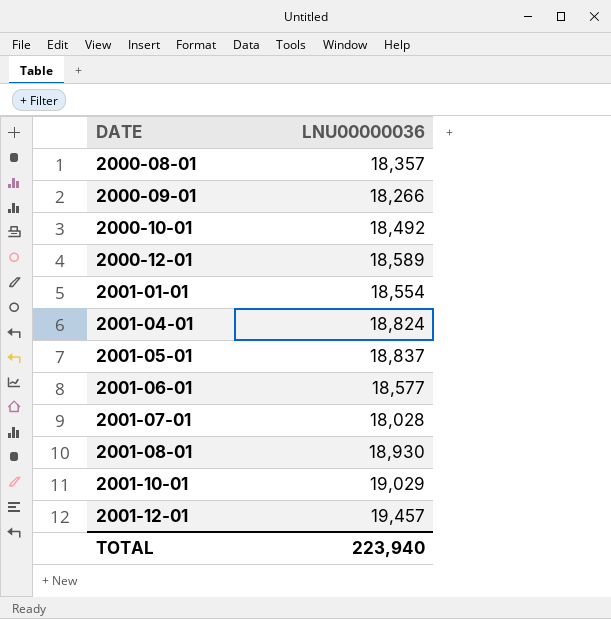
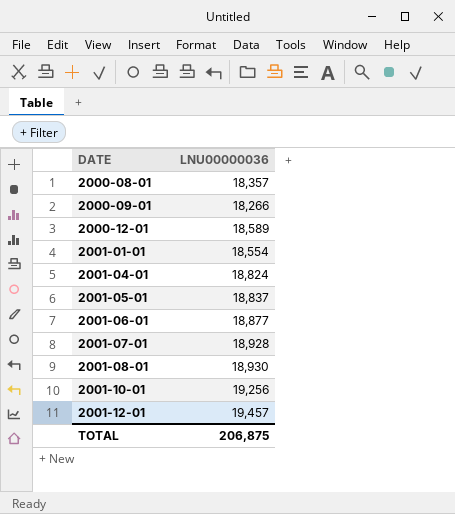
row 2000-10-01: 18,492 -> none
2001-06-01 | LNU00000036: 18,577 -> 18,877
2001-07-01 | LNU00000036: 18,028 -> 18,928
2001-10-01 | LNU00000036: 19,029 -> 19,256
TOTAL | LNU00000036: 223,940 -> 206,875

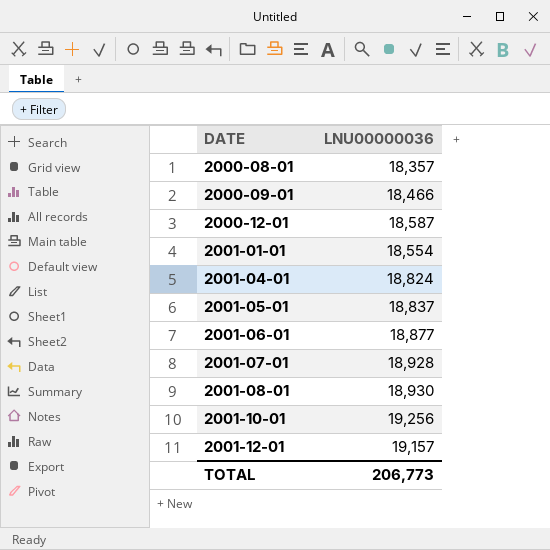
2000-09-01 | LNU00000036: 18,266 -> 18,466
2000-12-01 | LNU00000036: 18,589 -> 18,587
2001-12-01 | LNU00000036: 19,457 -> 19,157
TOTAL | LNU00000036: 206,875 -> 206,773

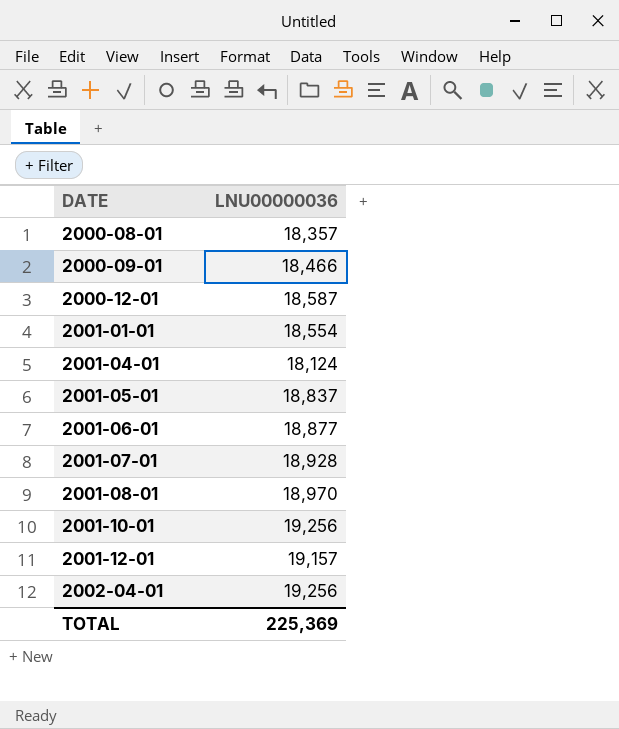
2001-04-01 | LNU00000036: 18,824 -> 18,124
2001-08-01 | LNU00000036: 18,930 -> 18,970
row 2002-04-01: none -> 19,256
TOTAL | LNU00000036: 206,773 -> 225,369

